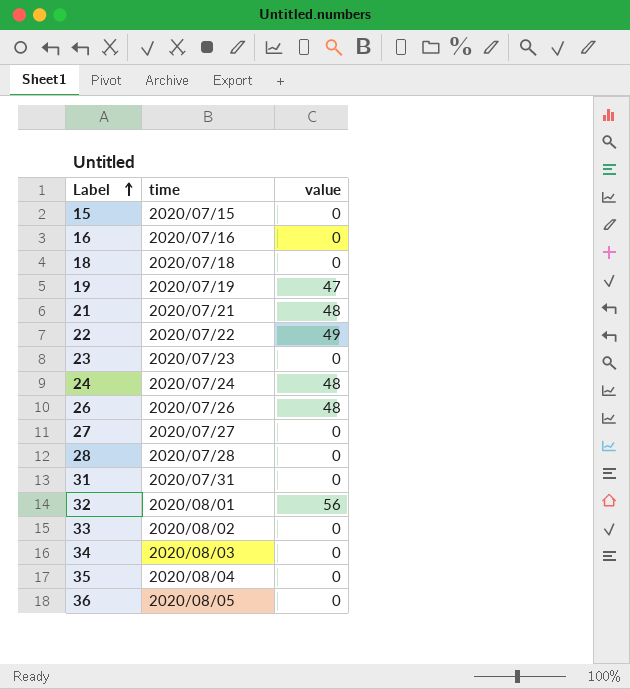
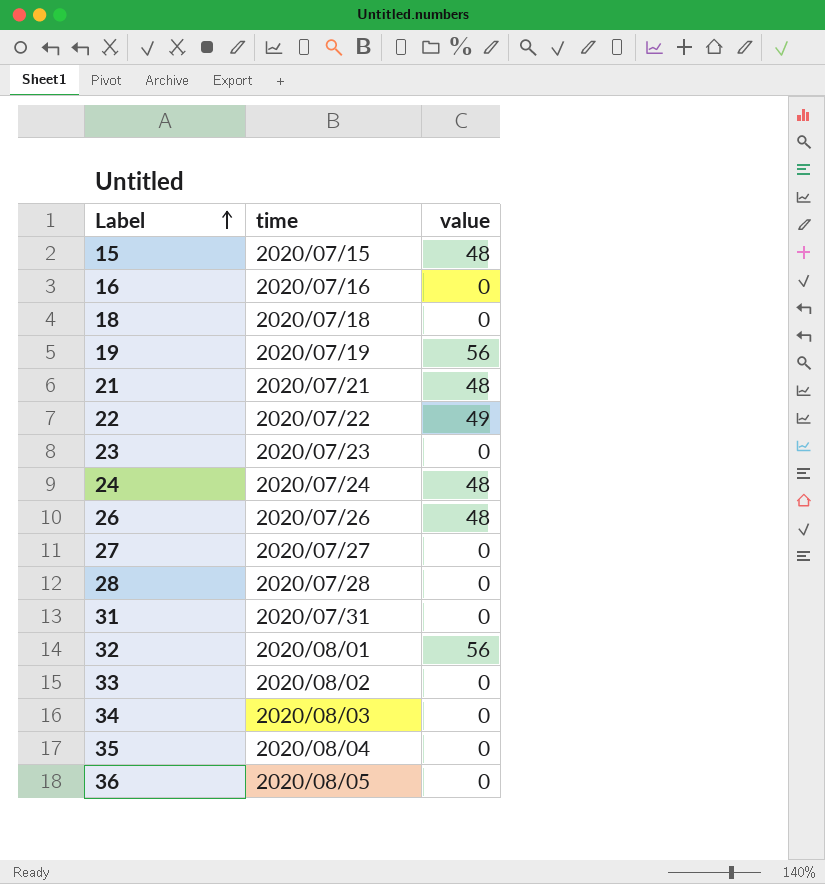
15 | value: 0 -> 48
19 | value: 47 -> 56

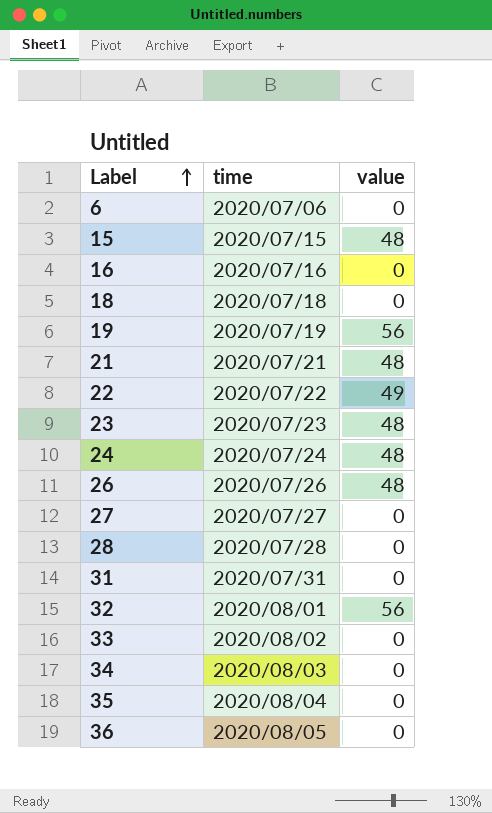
row 6: none -> 2020/07/06 | 0
23 | value: 0 -> 48

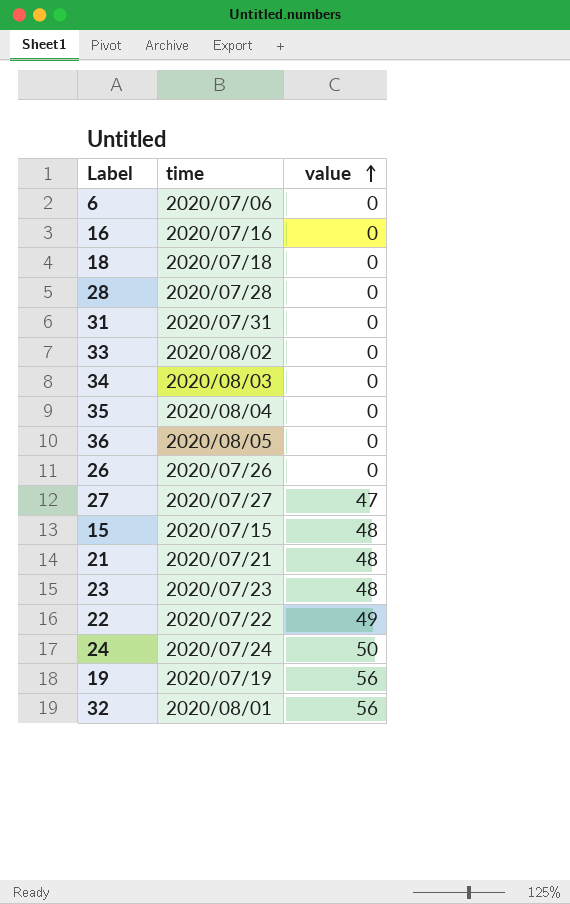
row order: Label ascending -> value ascending
26 | value: 48 -> 0
27 | value: 0 -> 47
24 | value: 48 -> 50

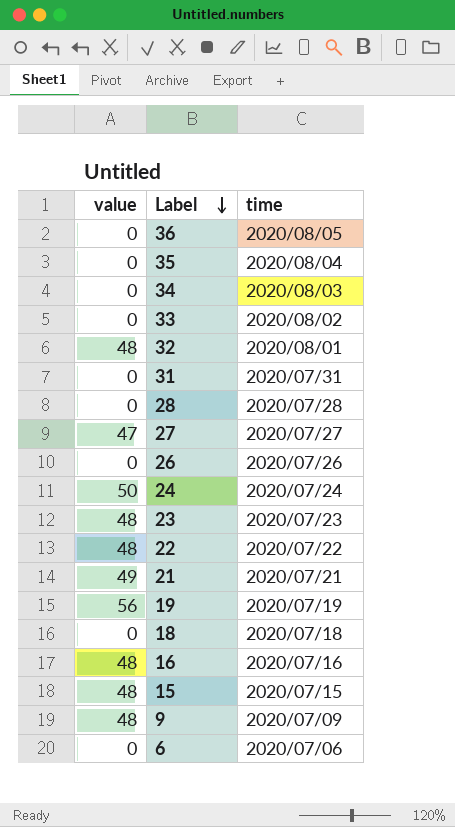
row order: value ascending -> Label descending
column value | position: 3 -> 1
32 | value: 56 -> 48
22 | value: 49 -> 48
21 | value: 48 -> 49
16 | value: 0 -> 48
row 9: none -> 48 | 2020/07/09

